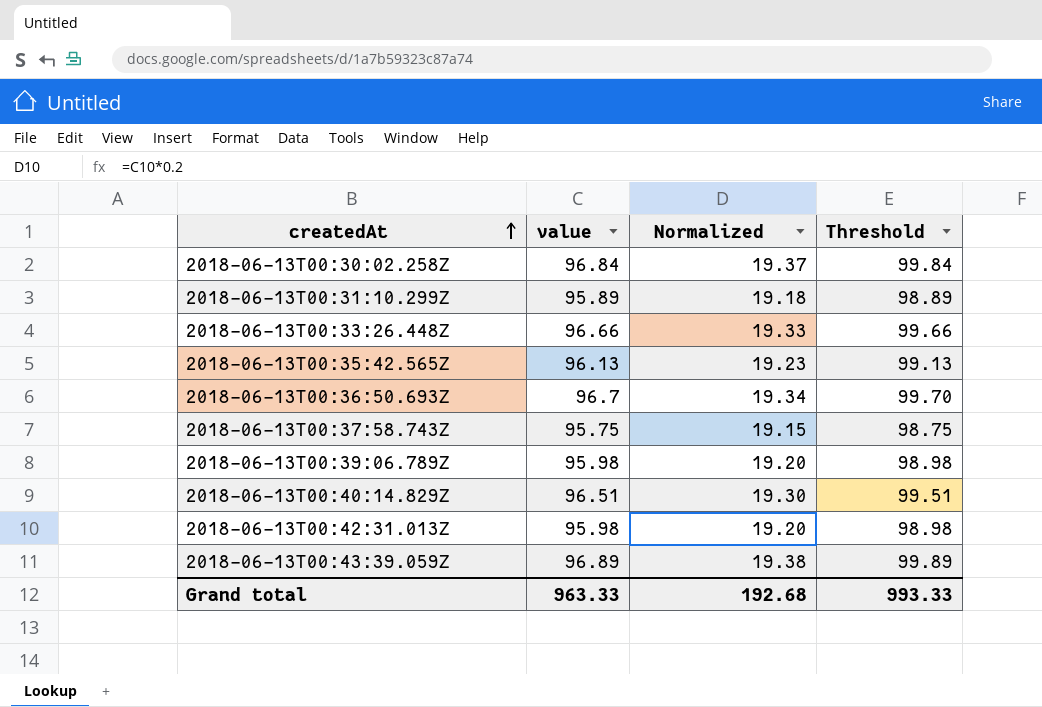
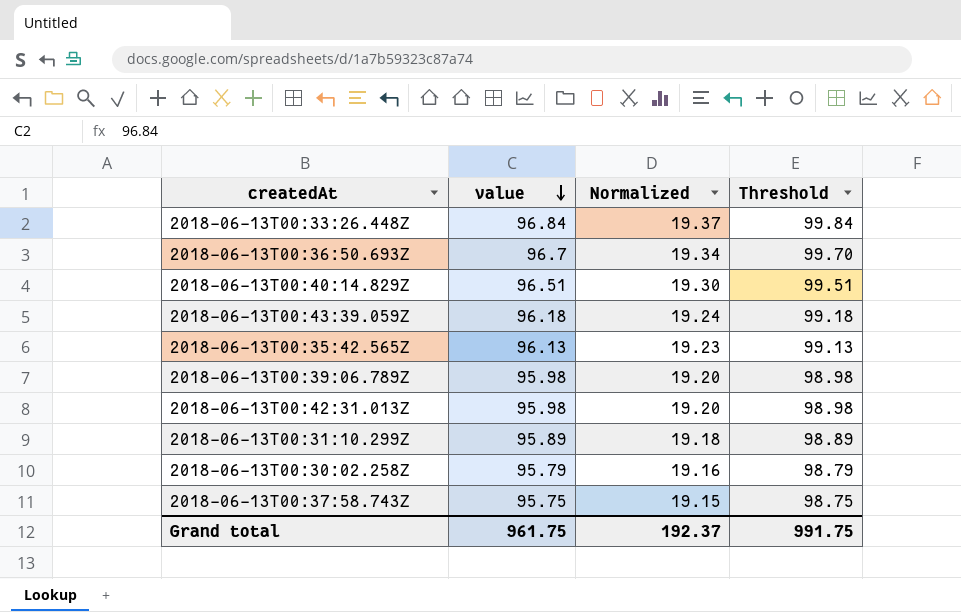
row order: createdAt ascending -> value descending
2018-06-13T00:33:26.448Z | value: 96.66 -> 96.84
2018-06-13T00:33:26.448Z | Normalized: 19.33 -> 19.37
2018-06-13T00:33:26.448Z | Threshold: 99.66 -> 99.84
2018-06-13T00:43:39.059Z | value: 96.89 -> 96.18
2018-06-13T00:43:39.059Z | Normalized: 19.38 -> 19.24
2018-06-13T00:43:39.059Z | Threshold: 99.89 -> 99.18
2018-06-13T00:30:02.258Z | value: 96.84 -> 95.79
2018-06-13T00:30:02.258Z | Normalized: 19.37 -> 19.16
2018-06-13T00:30:02.258Z | Threshold: 99.84 -> 98.79
Grand total | value: 963.33 -> 961.75
Grand total | Normalized: 192.68 -> 192.37
Grand total | Threshold: 993.33 -> 991.75

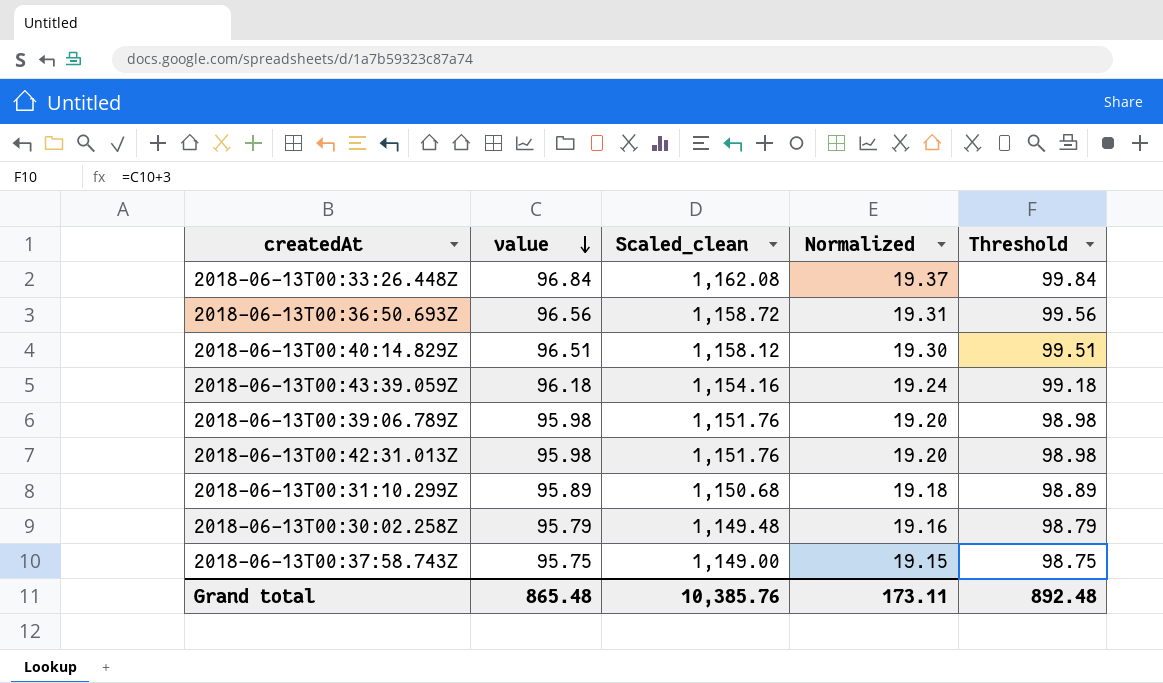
column Scaled_clean | formula: none -> [value] * 12
row 2018-06-13T00:35:42.565Z: 96.13 | 19.23 | 99.13 -> none
2018-06-13T00:36:50.693Z | value: 96.7 -> 96.56
2018-06-13T00:36:50.693Z | Normalized: 19.34 -> 19.31
2018-06-13T00:36:50.693Z | Threshold: 99.70 -> 99.56
Grand total | value: 961.75 -> 865.48
Grand total | Normalized: 192.37 -> 173.11
Grand total | Threshold: 991.75 -> 892.48

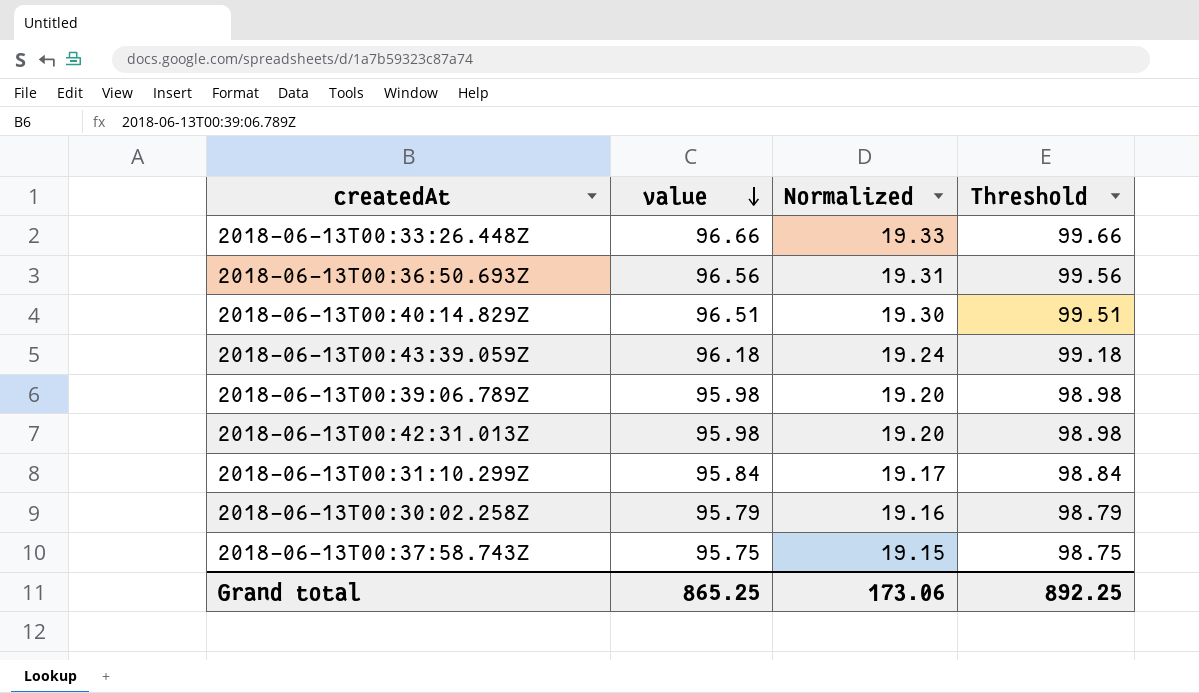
column Scaled_clean | formula: [value] * 12 -> none
2018-06-13T00:33:26.448Z | value: 96.84 -> 96.66
2018-06-13T00:33:26.448Z | Normalized: 19.37 -> 19.33
2018-06-13T00:33:26.448Z | Threshold: 99.84 -> 99.66
2018-06-13T00:31:10.299Z | value: 95.89 -> 95.84
2018-06-13T00:31:10.299Z | Normalized: 19.18 -> 19.17
2018-06-13T00:31:10.299Z | Threshold: 98.89 -> 98.84
Grand total | value: 865.48 -> 865.25
Grand total | Normalized: 173.11 -> 173.06
Grand total | Threshold: 892.48 -> 892.25

